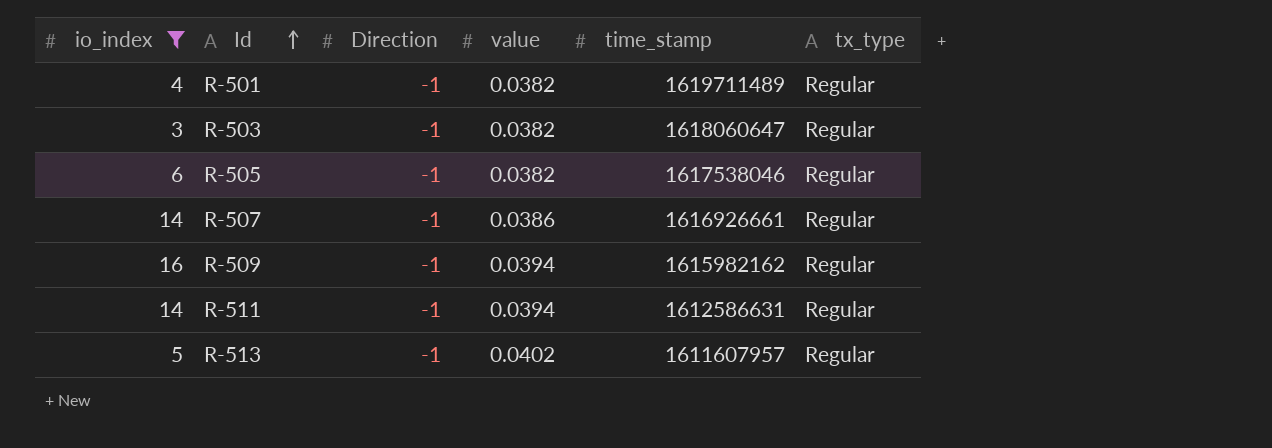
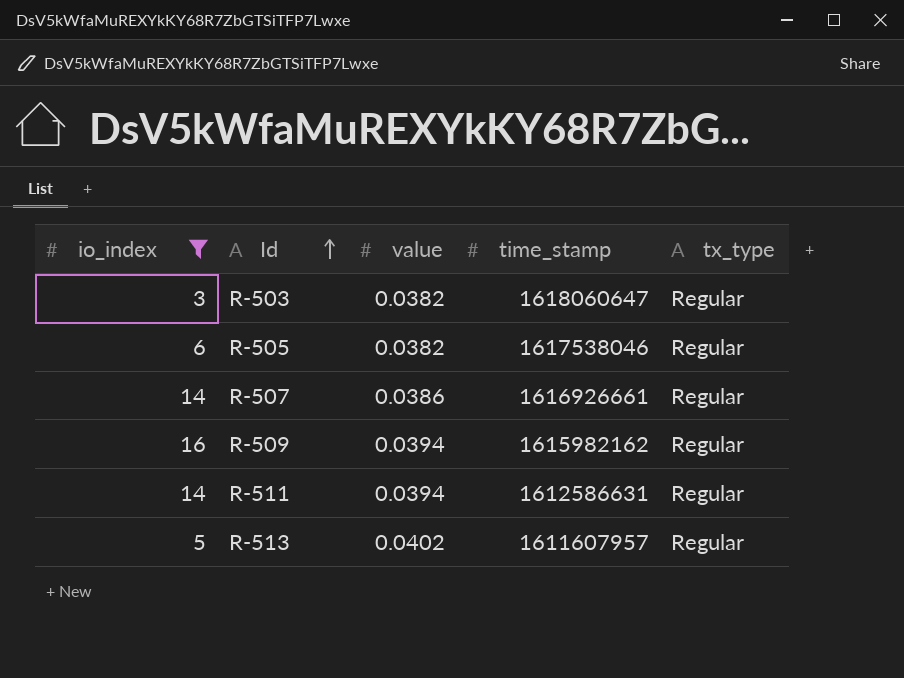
column Direction | position: 3 -> none
row R-501: 4 | -1 | 0.0382 | 1619711489 | Regular -> none

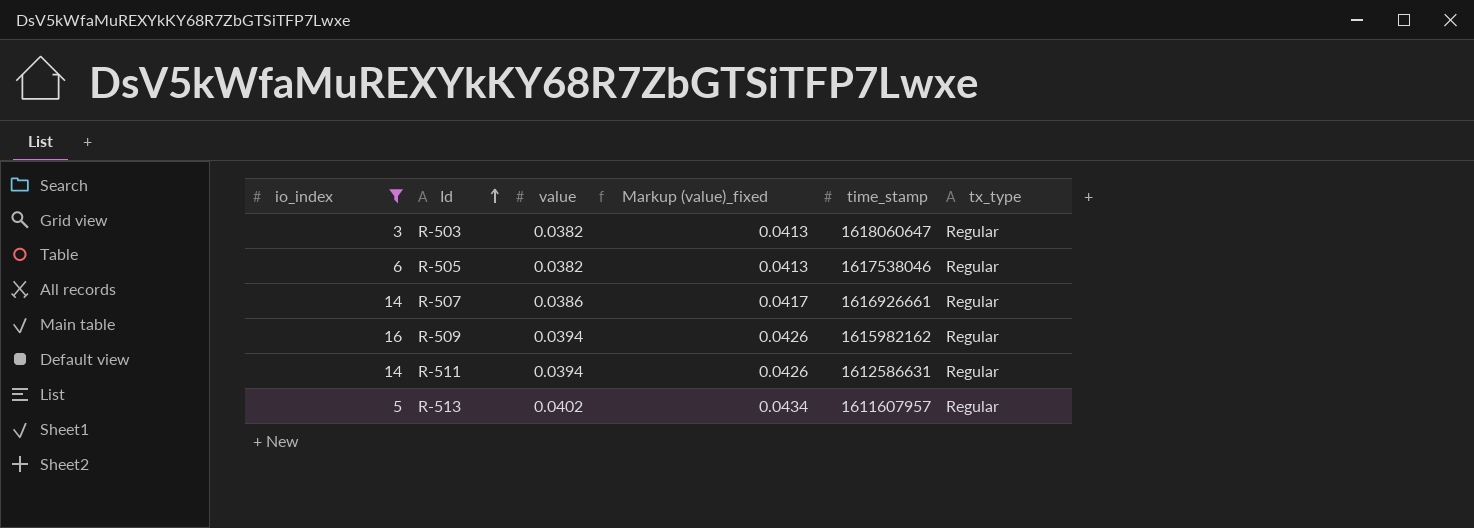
column Markup (value)_fixed | formula: none -> [value] * 1.08

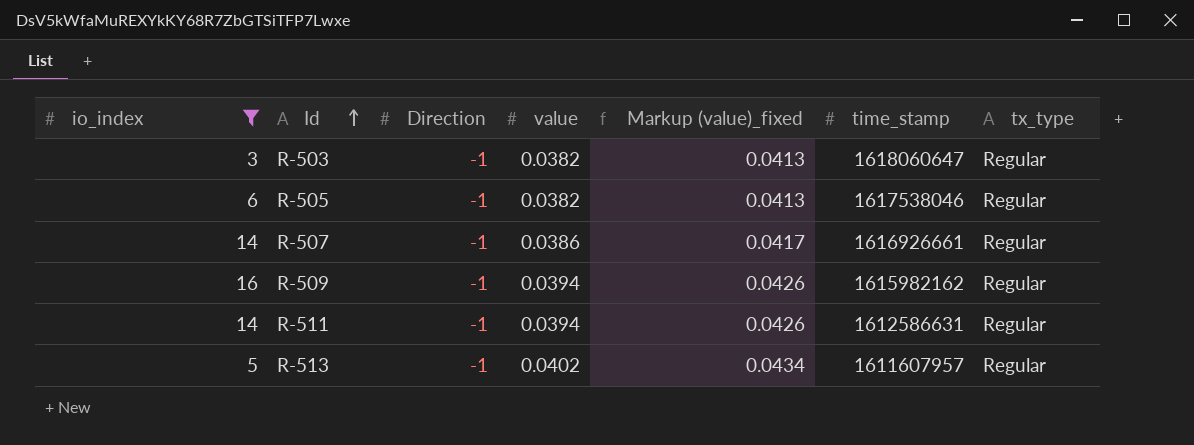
column Direction | position: none -> 3

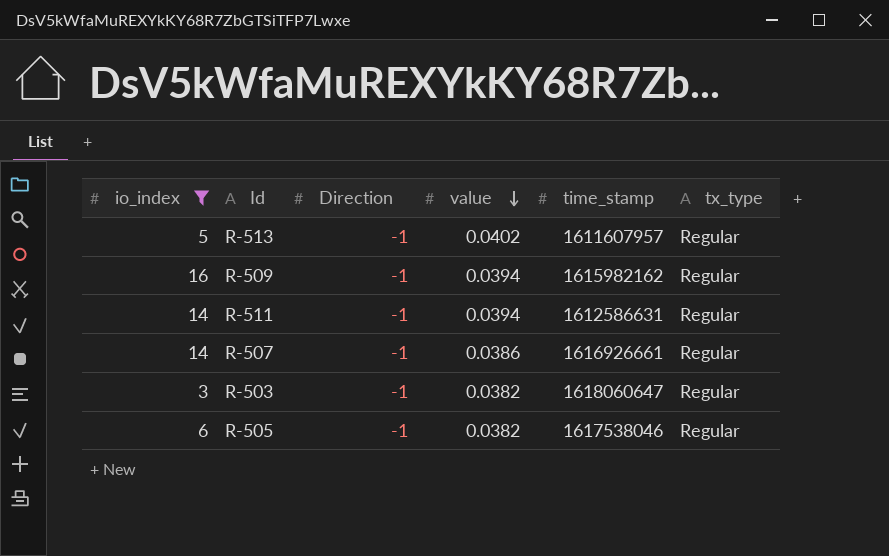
row order: Id ascending -> value descending
column Markup (value)_fixed | formula: [value] * 1.08 -> none

